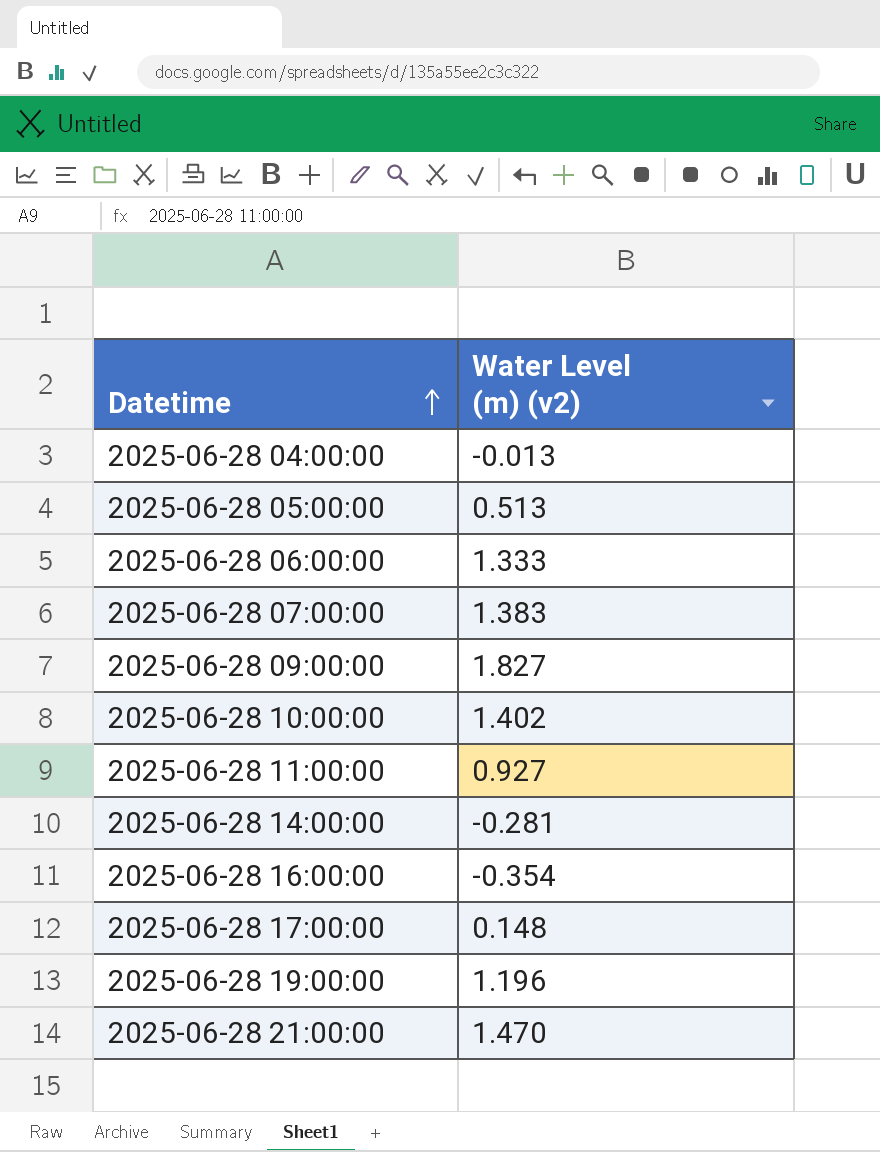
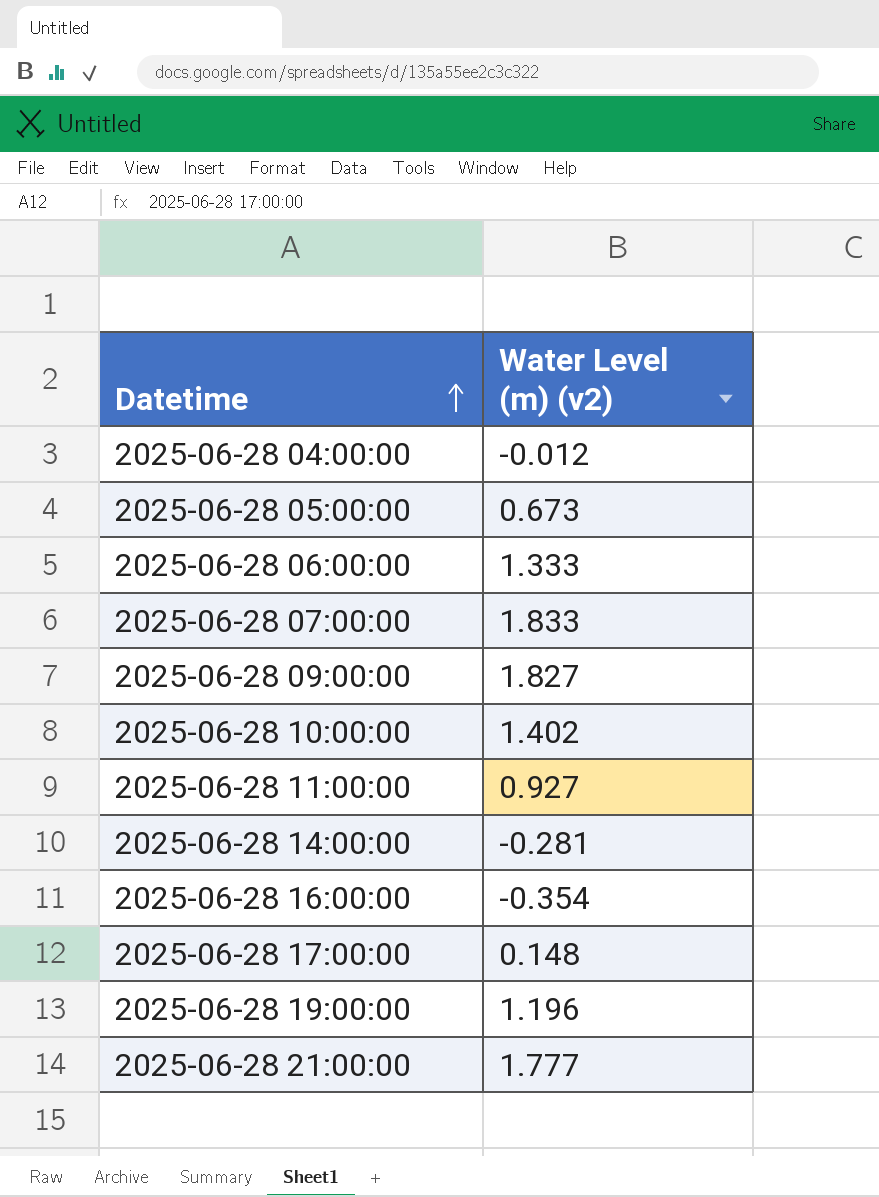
2025-06-28 04:00:00 | Water Level (m) (v2): -0.013 -> -0.012
2025-06-28 05:00:00 | Water Level (m) (v2): 0.513 -> 0.673
2025-06-28 07:00:00 | Water Level (m) (v2): 1.383 -> 1.833
2025-06-28 21:00:00 | Water Level (m) (v2): 1.470 -> 1.777

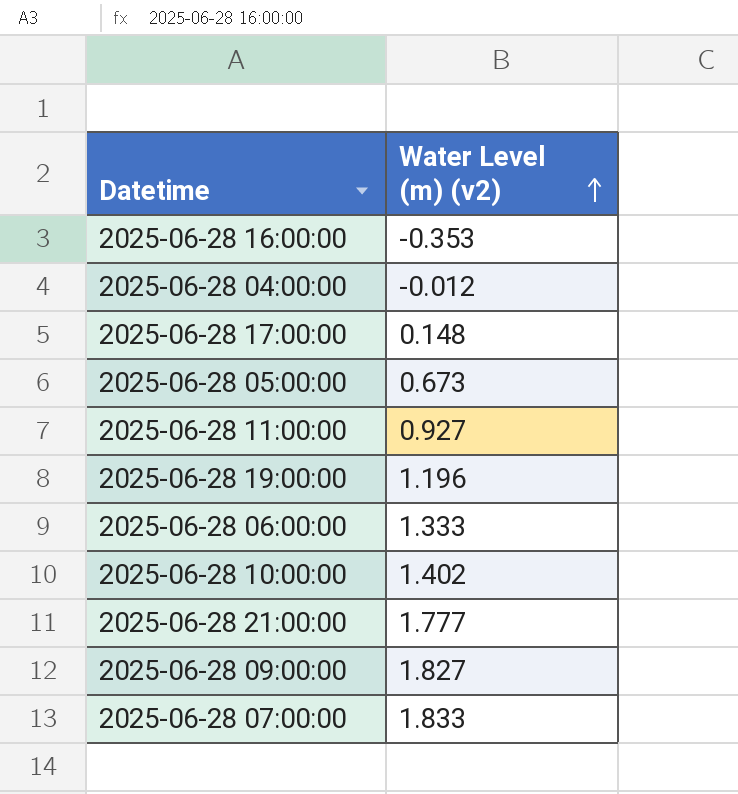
row order: Datetime ascending -> Water Level (m) (v2) ascending
row 2025-06-28 14:00:00: -0.281 -> none
2025-06-28 16:00:00 | Water Level (m) (v2): -0.354 -> -0.353

